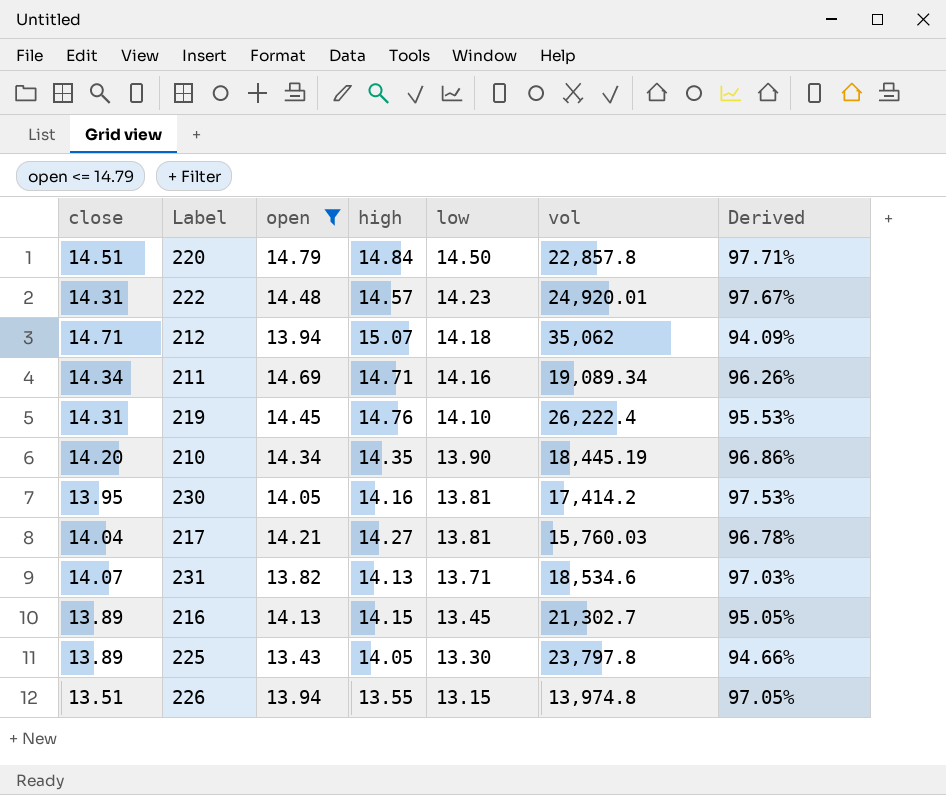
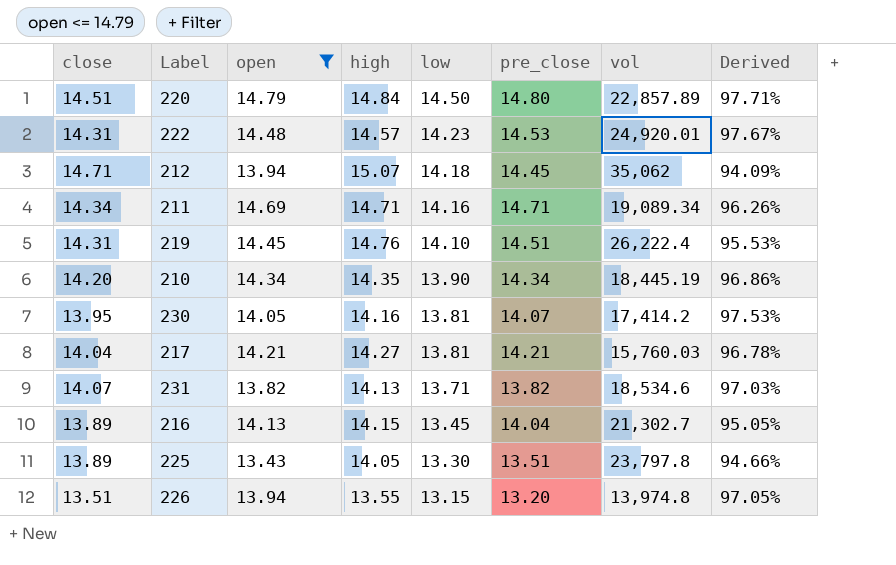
column pre_close | position: none -> 6
220 | vol: 22,857.8 -> 22,857.89

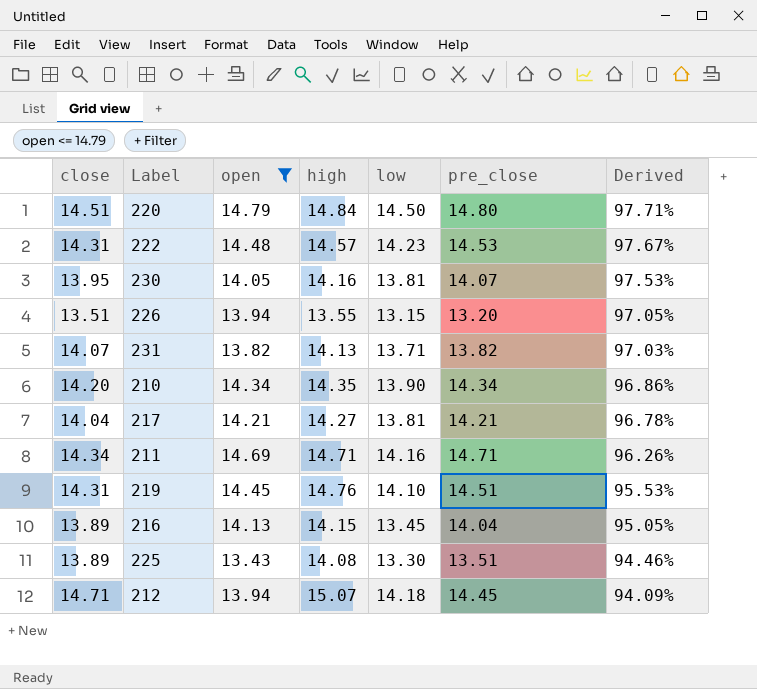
row order: low descending -> Derived descending
column vol | position: 7 -> none
225 | high: 14.05 -> 14.08
225 | Derived: 94.66% -> 94.46%

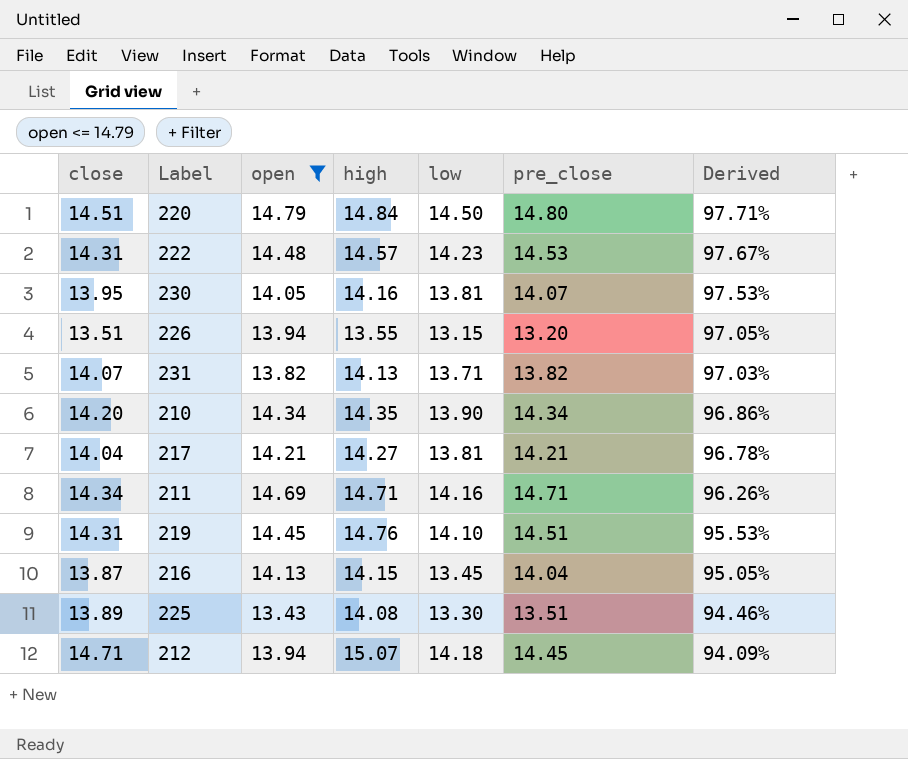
216 | close: 13.89 -> 13.87

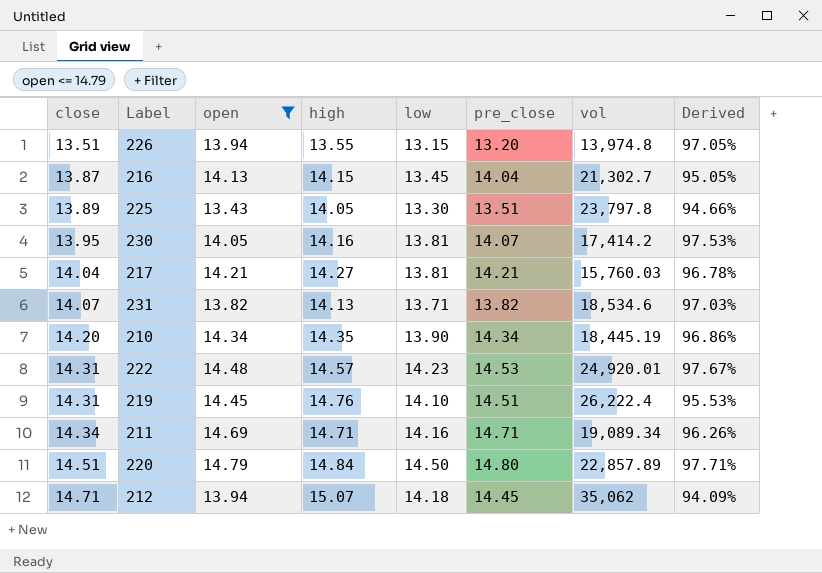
row order: Derived descending -> close ascending
column vol | position: none -> 7
225 | high: 14.08 -> 14.05
225 | Derived: 94.46% -> 94.66%

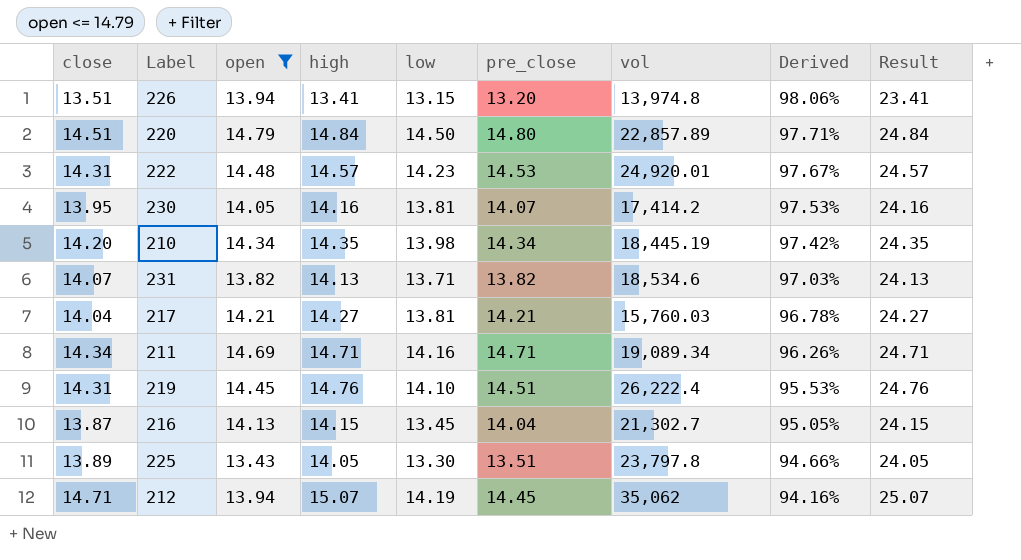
row order: close ascending -> Derived descending
column Result | formula: none -> [high] + 10
226 | high: 13.55 -> 13.41
226 | Derived: 97.05% -> 98.06%
210 | low: 13.90 -> 13.98
210 | Derived: 96.86% -> 97.42%
212 | low: 14.18 -> 14.19
212 | Derived: 94.09% -> 94.16%

